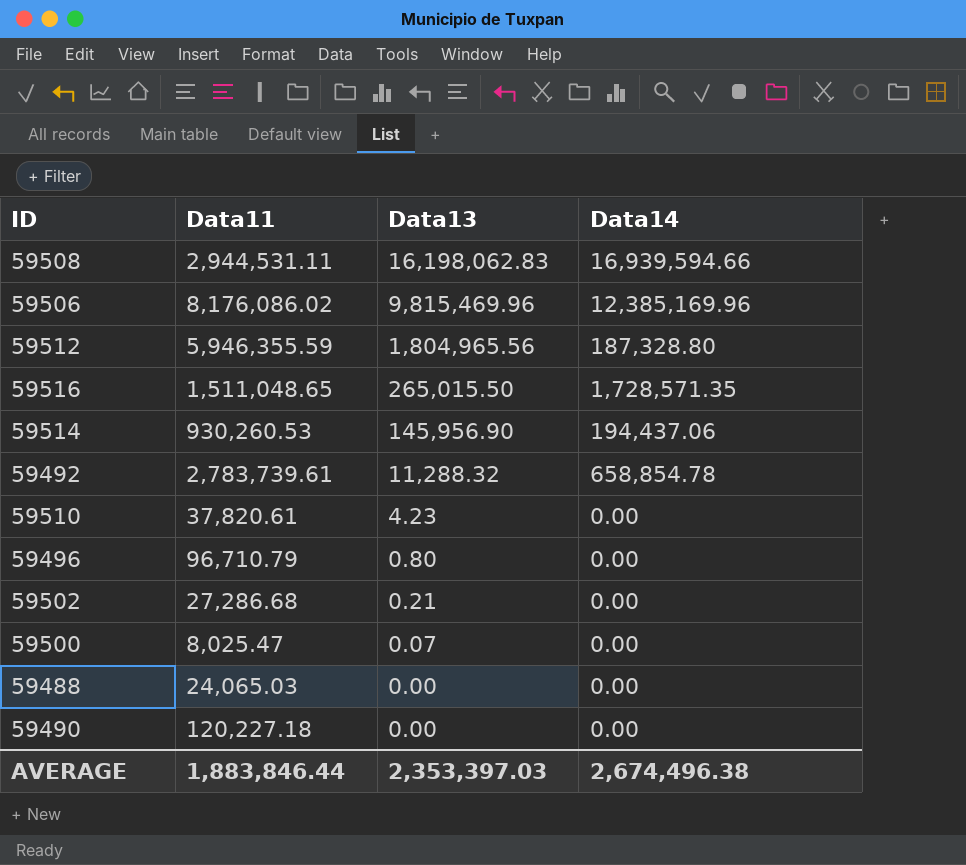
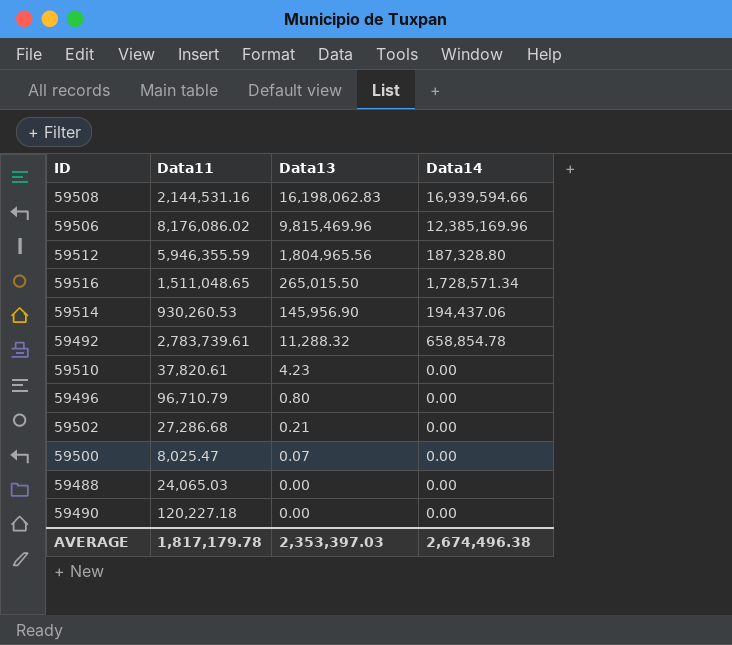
59508 | Data11: 2,944,531.11 -> 2,144,531.16
59516 | Data14: 1,728,571.35 -> 1,728,571.34
AVERAGE | Data11: 1,883,846.44 -> 1,817,179.78

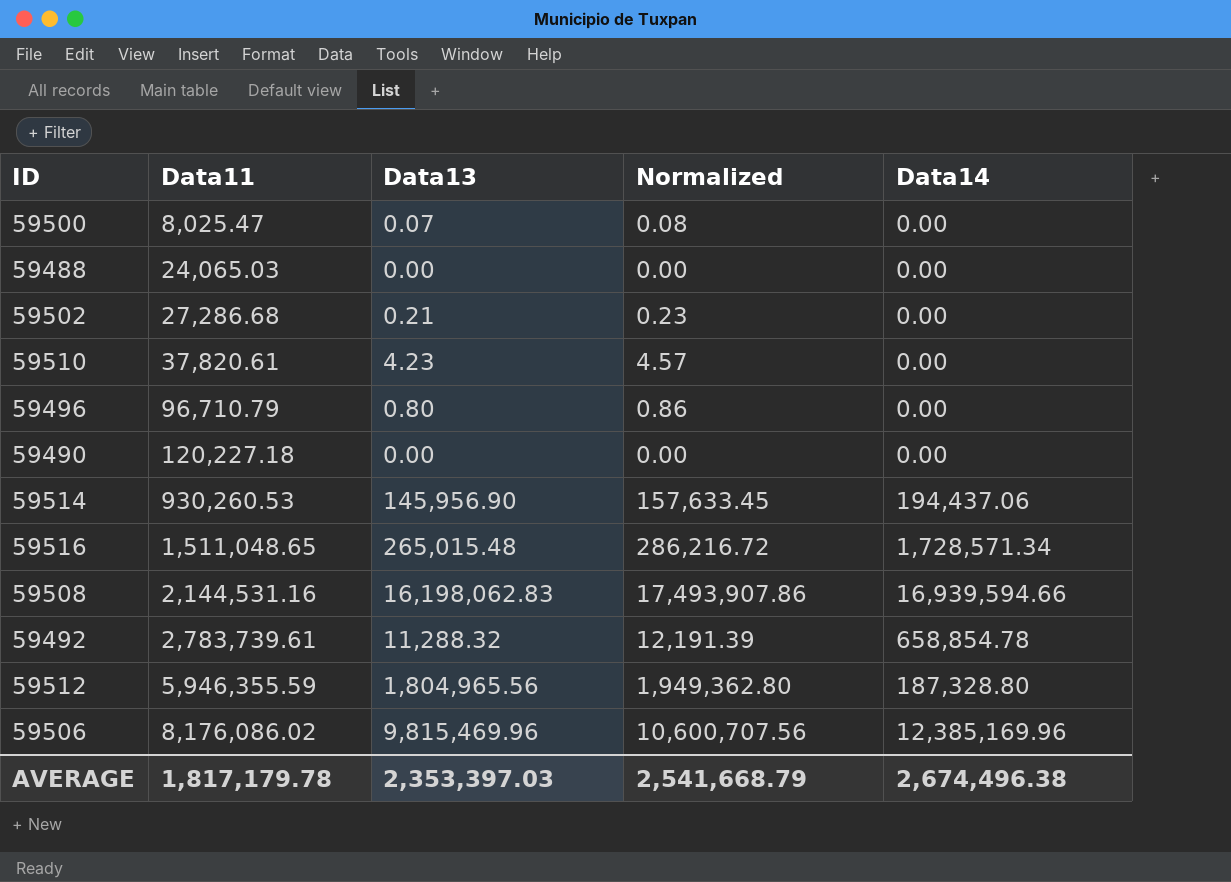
row order: Data13 descending -> Data11 ascending
column Normalized | formula: none -> [Data13] * 1.08
59516 | Data13: 265,015.50 -> 265,015.48

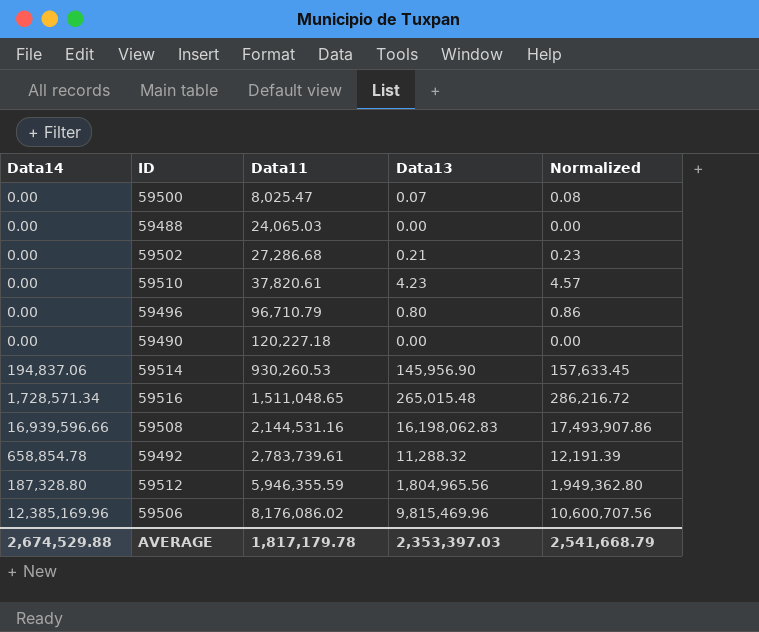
column Data14 | position: 5 -> 1
59514 | Data14: 194,437.06 -> 194,837.06
59508 | Data14: 16,939,594.66 -> 16,939,596.66
AVERAGE | Data14: 2,674,496.38 -> 2,674,529.88

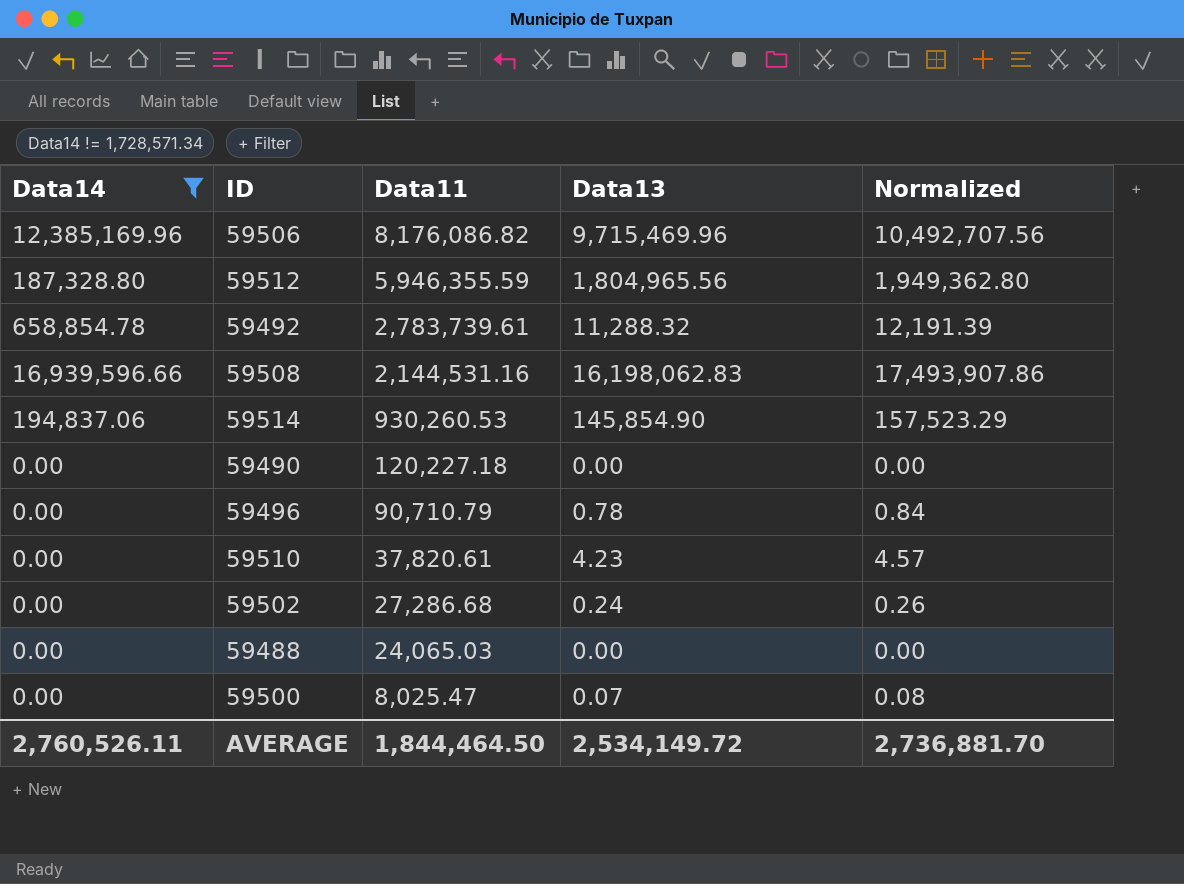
filter: none -> Data14 != 1,728,571.34
row order: Data11 ascending -> Data11 descending
59506 | Data11: 8,176,086.02 -> 8,176,086.82
59506 | Data13: 9,815,469.96 -> 9,715,469.96
59506 | Normalized: 10,600,707.56 -> 10,492,707.56
59514 | Data13: 145,956.90 -> 145,854.90
59514 | Normalized: 157,633.45 -> 157,523.29
59496 | Data11: 96,710.79 -> 90,710.79
59496 | Data13: 0.80 -> 0.78
59496 | Normalized: 0.86 -> 0.84
59502 | Data13: 0.21 -> 0.24
59502 | Normalized: 0.23 -> 0.26
AVERAGE | Data14: 2,674,529.88 -> 2,760,526.11
AVERAGE | Data11: 1,817,179.78 -> 1,844,464.50
AVERAGE | Data13: 2,353,397.03 -> 2,534,149.72
AVERAGE | Normalized: 2,541,668.79 -> 2,736,881.70

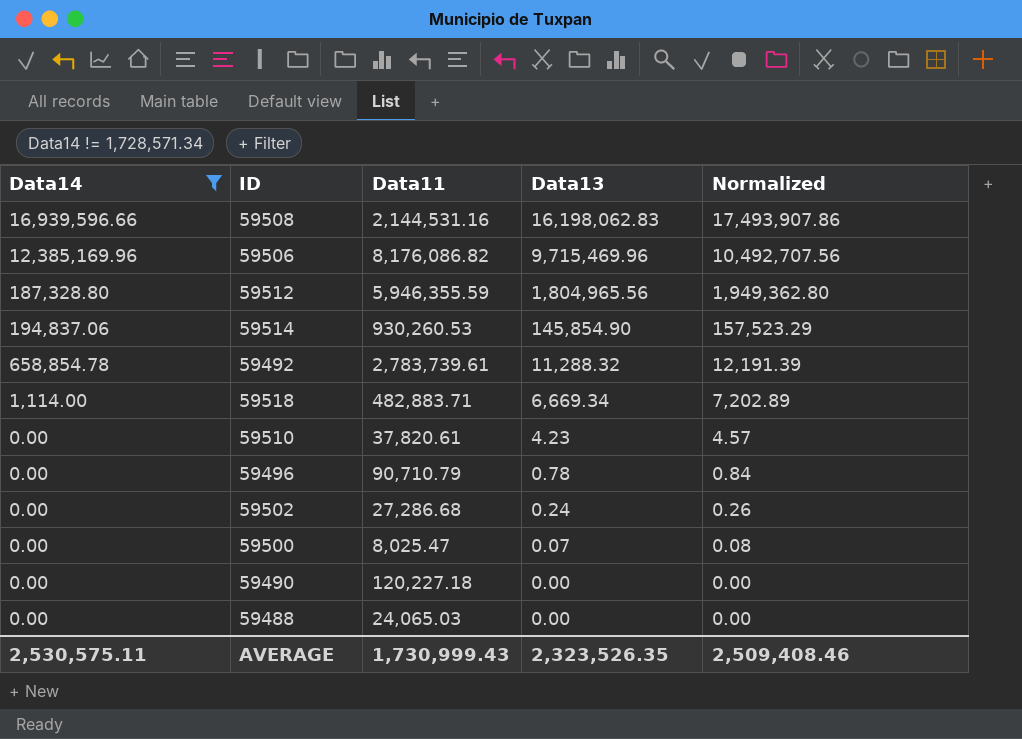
row order: Data11 descending -> Data13 descending
row 59518: none -> 1,114.00 | 482,883.71 | 6,669.34 | 7,202.89
AVERAGE | Data14: 2,760,526.11 -> 2,530,575.11
AVERAGE | Data11: 1,844,464.50 -> 1,730,999.43
AVERAGE | Data13: 2,534,149.72 -> 2,323,526.35
AVERAGE | Normalized: 2,736,881.70 -> 2,509,408.46

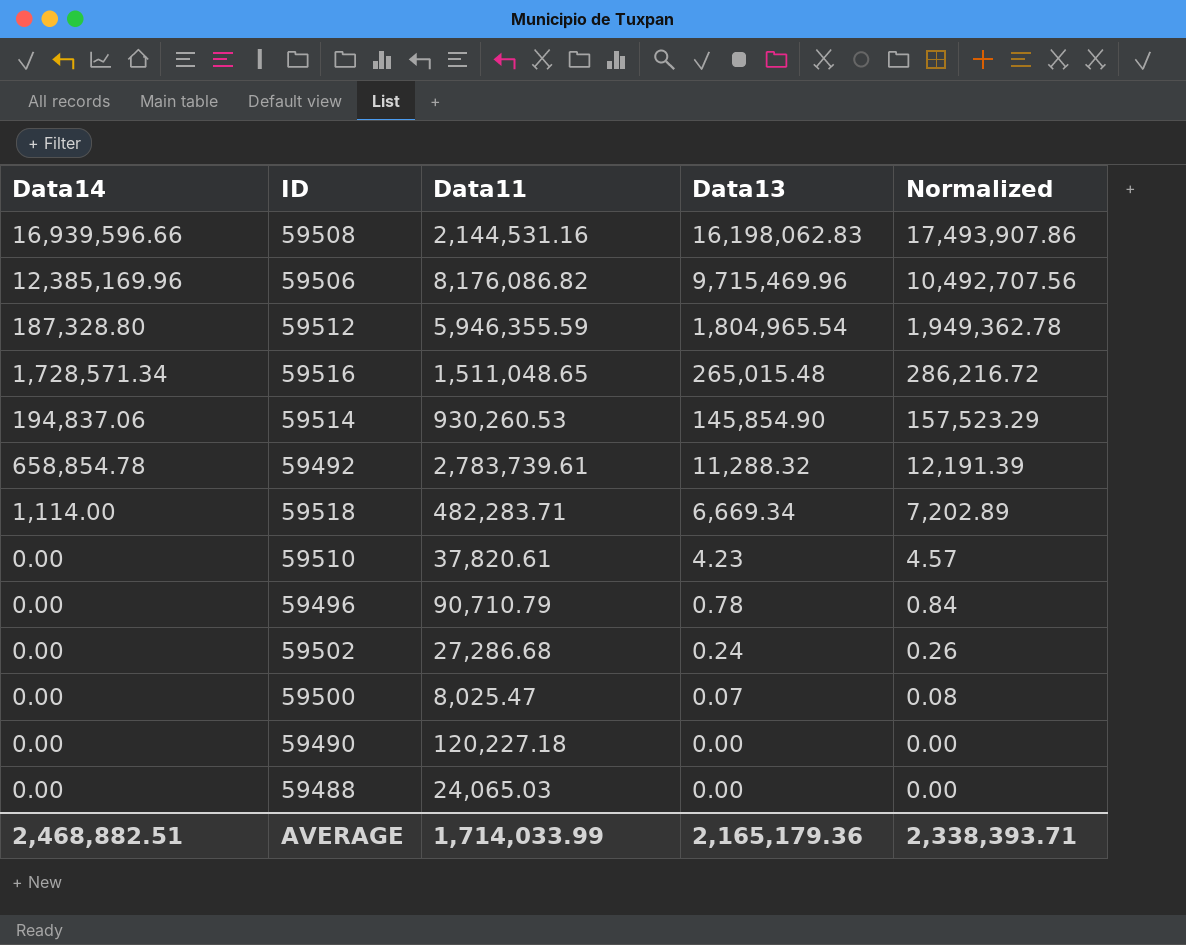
filter: Data14 != 1,728,571.34 -> none
59512 | Data13: 1,804,965.56 -> 1,804,965.54
59512 | Normalized: 1,949,362.80 -> 1,949,362.78
59518 | Data11: 482,883.71 -> 482,283.71
AVERAGE | Data14: 2,530,575.11 -> 2,468,882.51
AVERAGE | Data11: 1,730,999.43 -> 1,714,033.99
AVERAGE | Data13: 2,323,526.35 -> 2,165,179.36
AVERAGE | Normalized: 2,509,408.46 -> 2,338,393.71

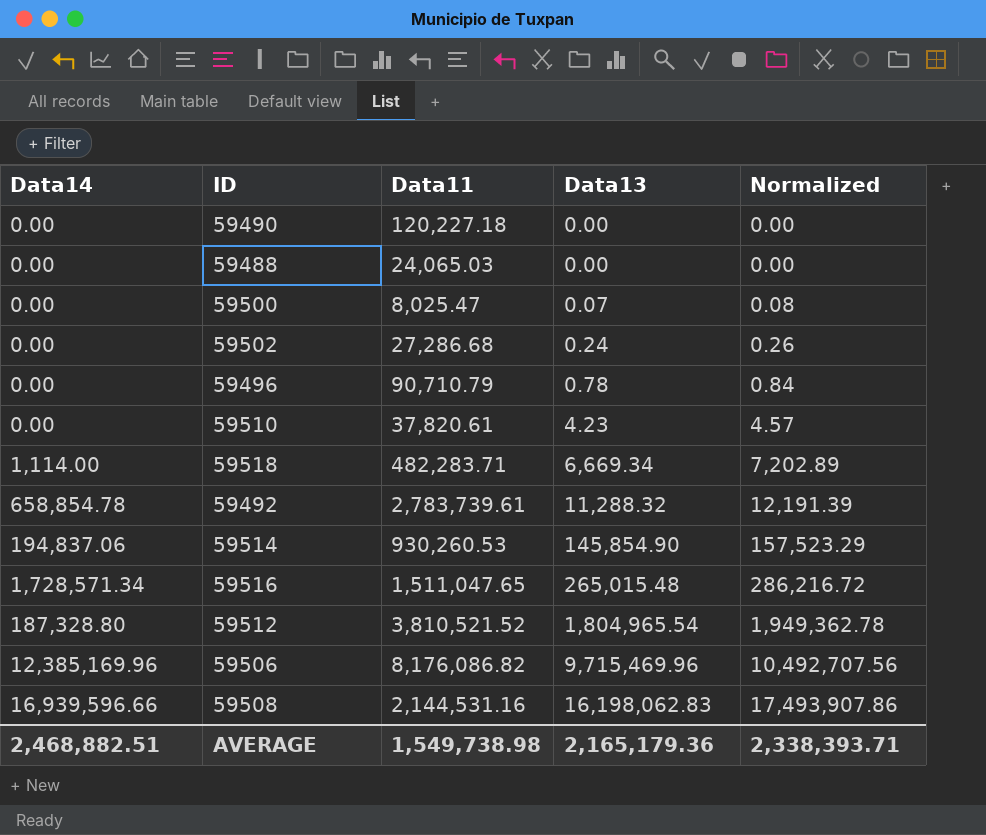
row order: Data13 descending -> Data13 ascending
59516 | Data11: 1,511,048.65 -> 1,511,047.65
59512 | Data11: 5,946,355.59 -> 3,810,521.52
AVERAGE | Data11: 1,714,033.99 -> 1,549,738.98

